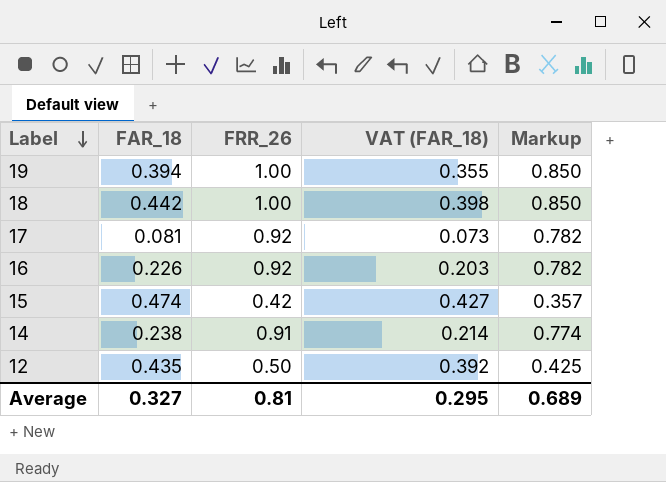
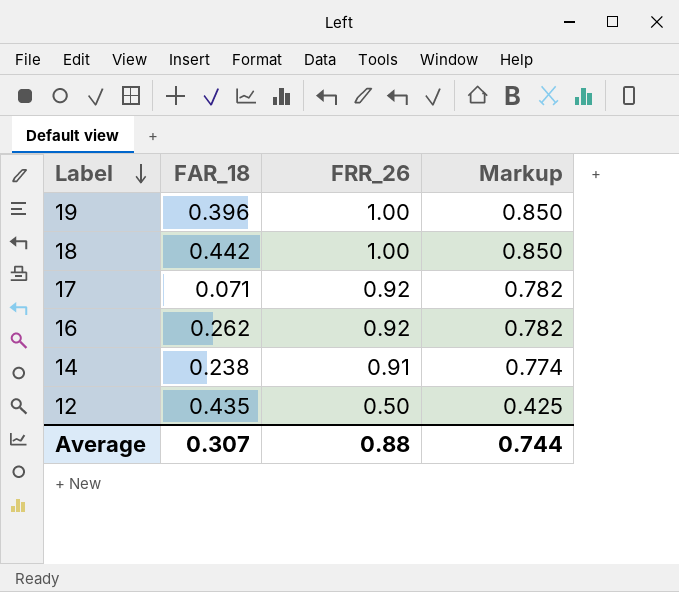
column VAT (FAR_18) | formula: [FAR_18] * 0.9 -> none
row 15: 0.474 | 0.42 | 0.427 | 0.357 -> none
19 | FAR_18: 0.394 -> 0.396
17 | FAR_18: 0.081 -> 0.071
16 | FAR_18: 0.226 -> 0.262
Average | FAR_18: 0.327 -> 0.307
Average | FRR_26: 0.81 -> 0.88
Average | Markup: 0.689 -> 0.744

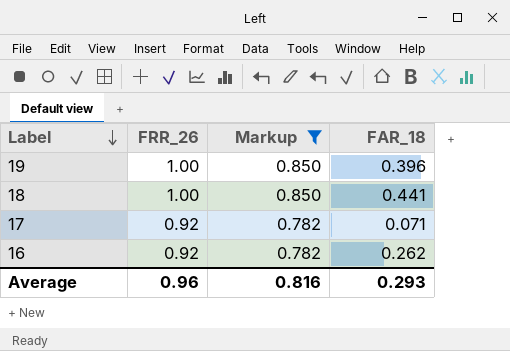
filter: none -> Markup >= 0.782
column FAR_18 | position: 2 -> 4
18 | FAR_18: 0.442 -> 0.441
Average | FRR_26: 0.88 -> 0.96
Average | Markup: 0.744 -> 0.816
Average | FAR_18: 0.307 -> 0.293

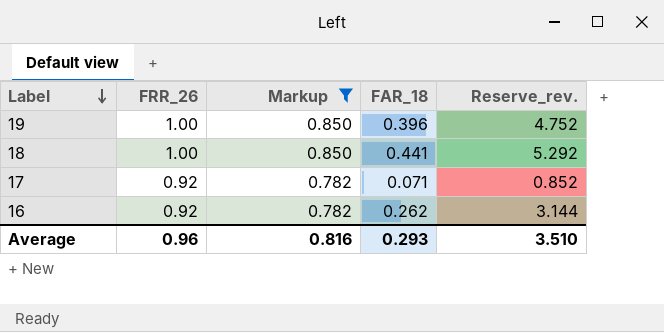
column Reserve_rev. | formula: none -> [FAR_18] * 12

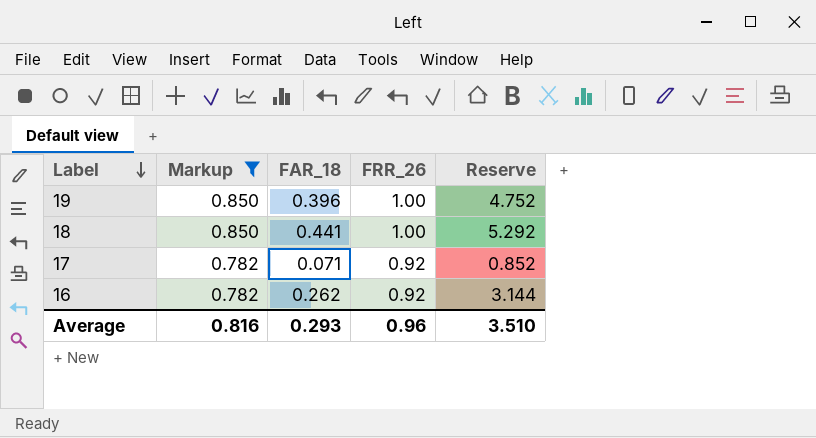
column FRR_26 | position: 2 -> 4
column name: Reserve_rev. -> Reserve

